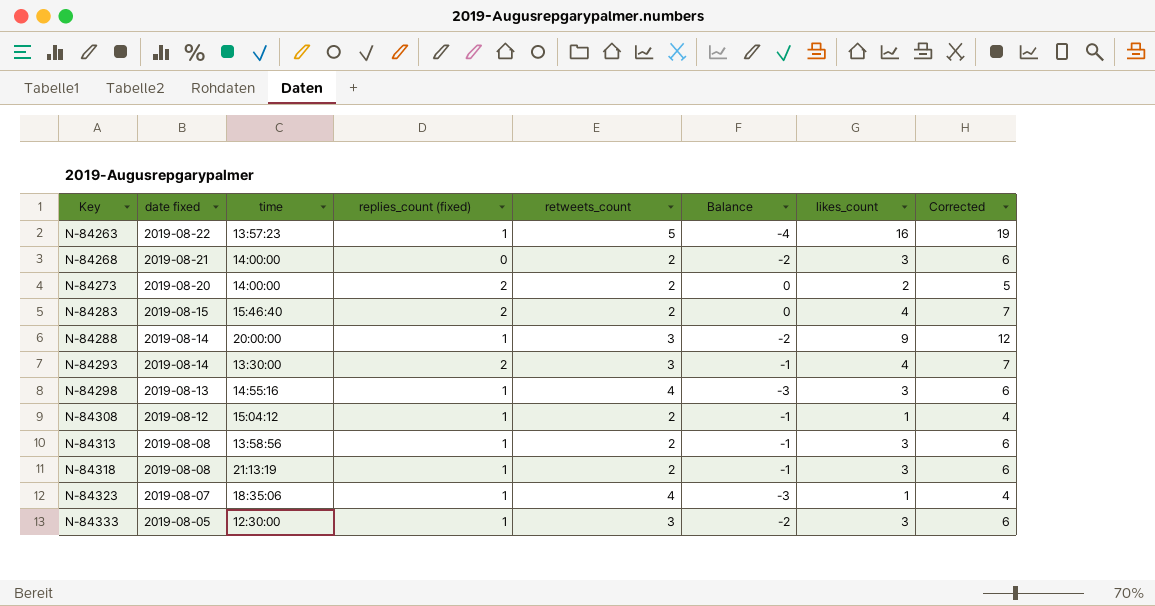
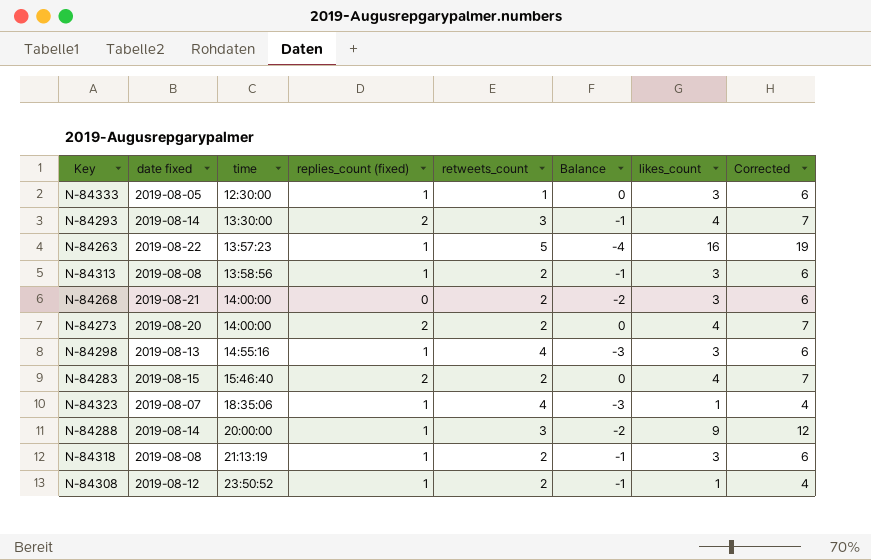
row order: Key ascending -> time ascending
N-84333 | retweets_count: 3 -> 1
N-84333 | Balance: -2 -> 0
N-84273 | likes_count: 2 -> 4
N-84273 | Corrected: 5 -> 7
N-84308 | time: 15:04:12 -> 23:50:52

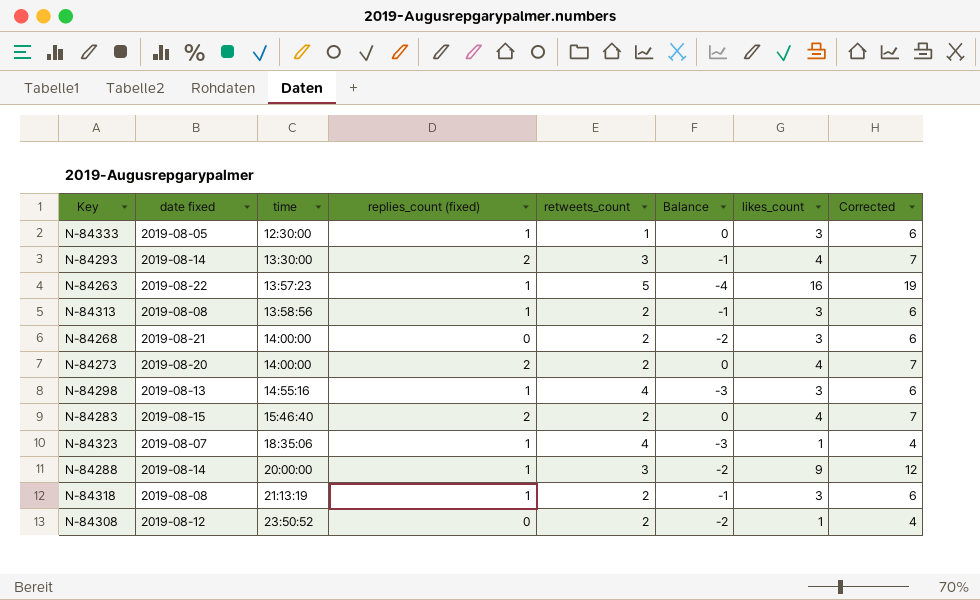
N-84308 | replies_count (fixed): 1 -> 0
N-84308 | Balance: -1 -> -2

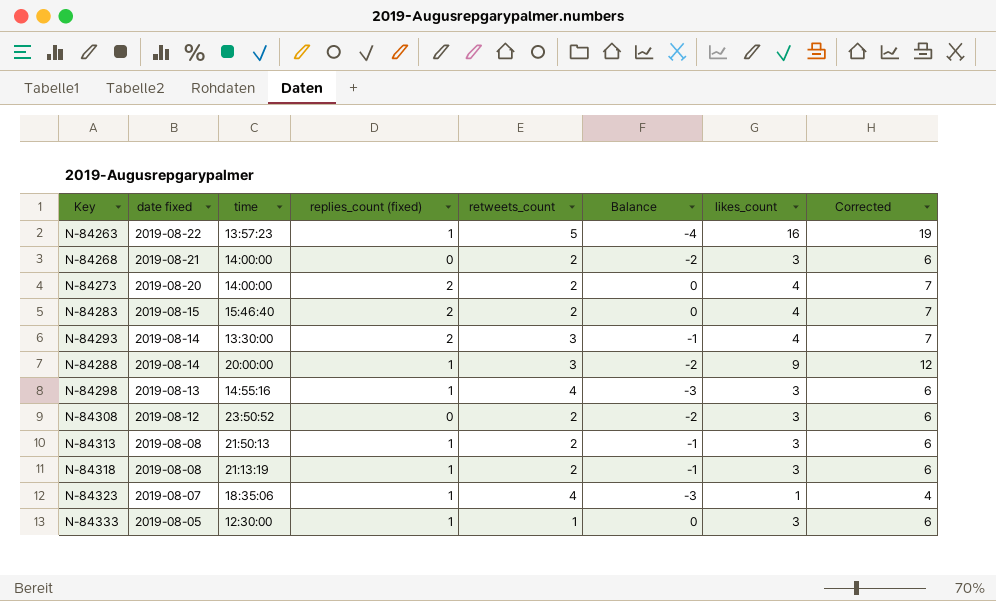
row order: time ascending -> date fixed descending
N-84308 | likes_count: 1 -> 3
N-84308 | Corrected: 4 -> 6
N-84313 | time: 13:58:56 -> 21:50:13

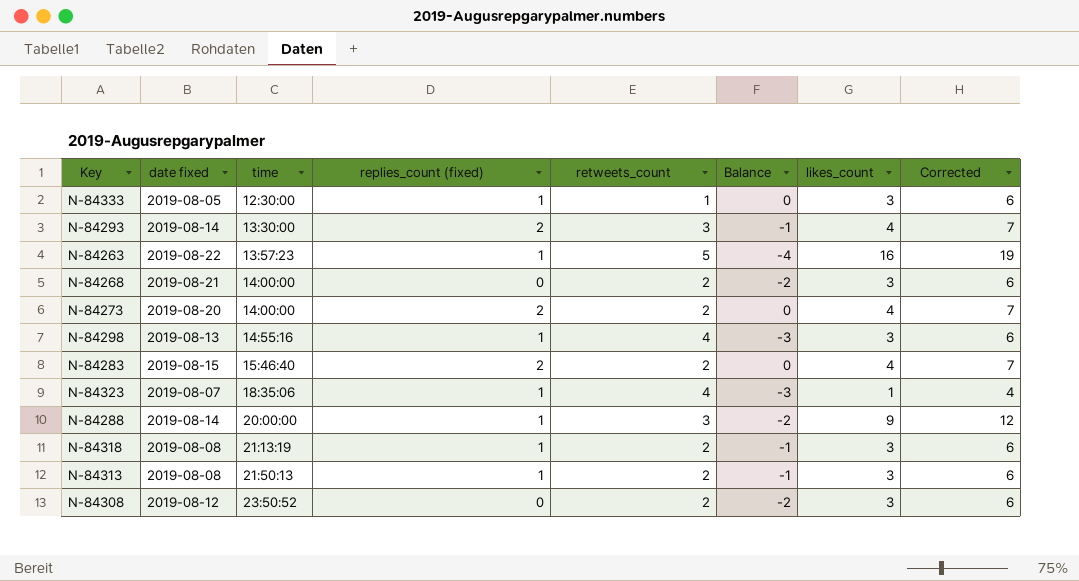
row order: date fixed descending -> time ascending

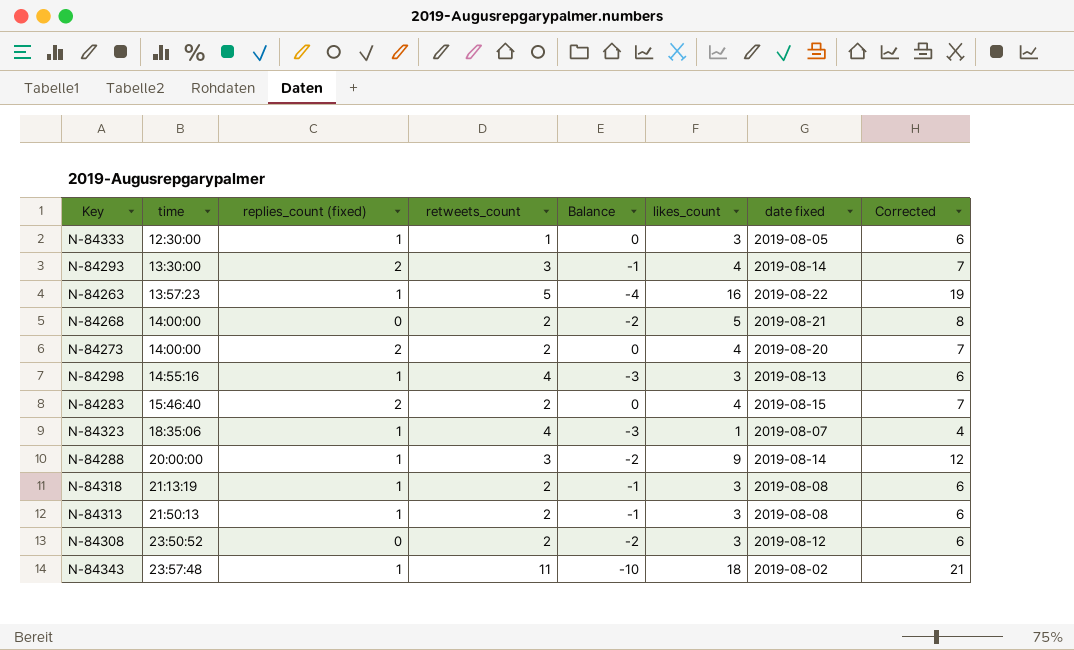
column date fixed | position: 2 -> 7
N-84268 | likes_count: 3 -> 5
N-84268 | Corrected: 6 -> 8
row N-84343: none -> 23:57:48 | 1 | 11 | -10 | 18 | 2019-08-02 | 21

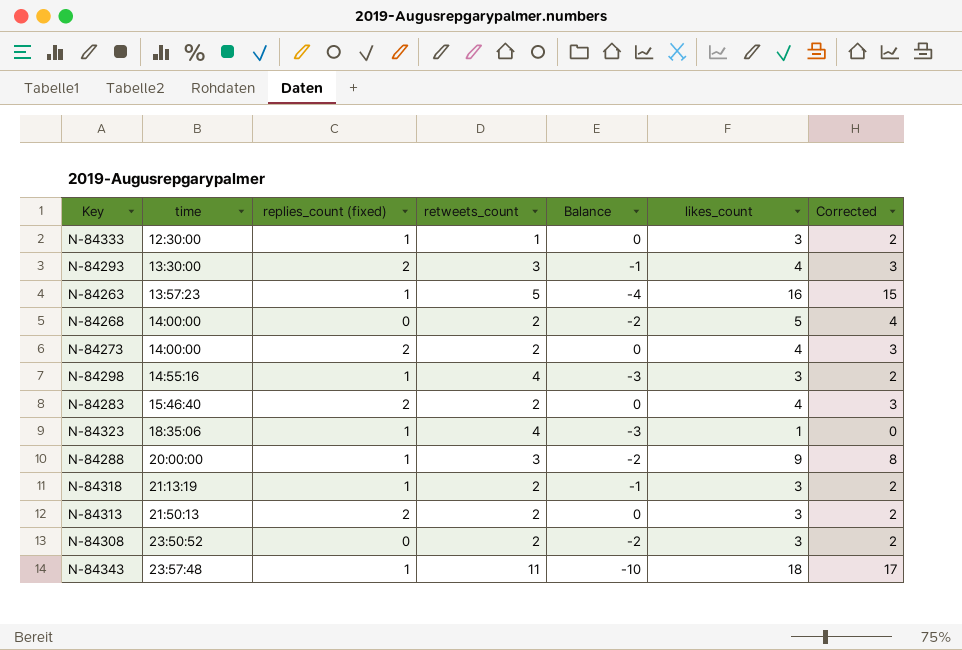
column date fixed | position: 7 -> none
column Corrected | formula: [likes_count] + 3 -> [likes_count] - 1
N-84313 | replies_count (fixed): 1 -> 2
N-84313 | Balance: -1 -> 0

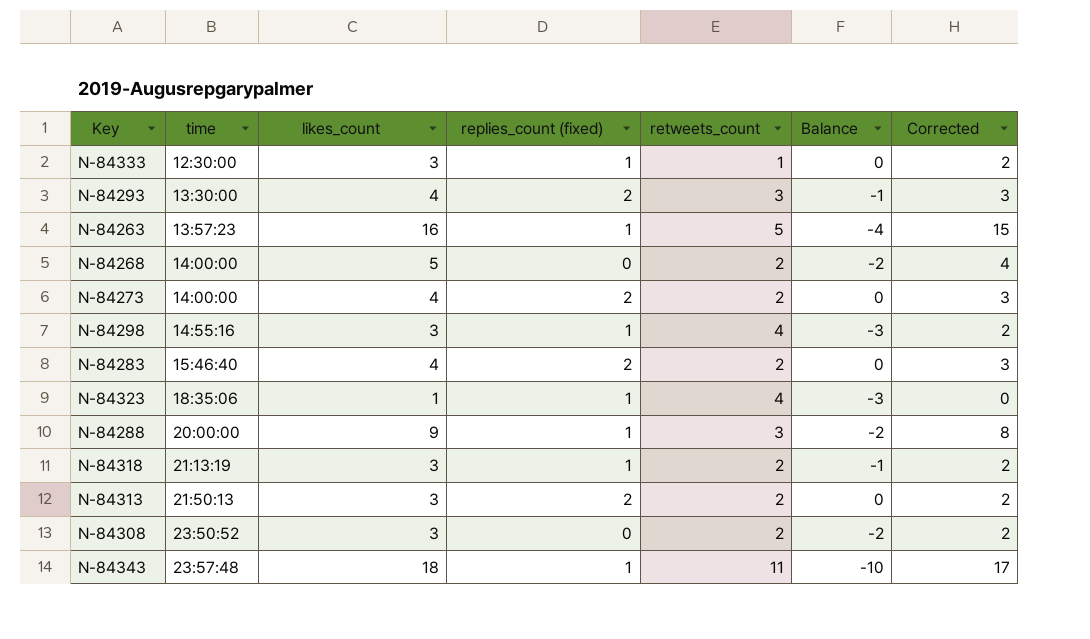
column likes_count | position: 6 -> 3

